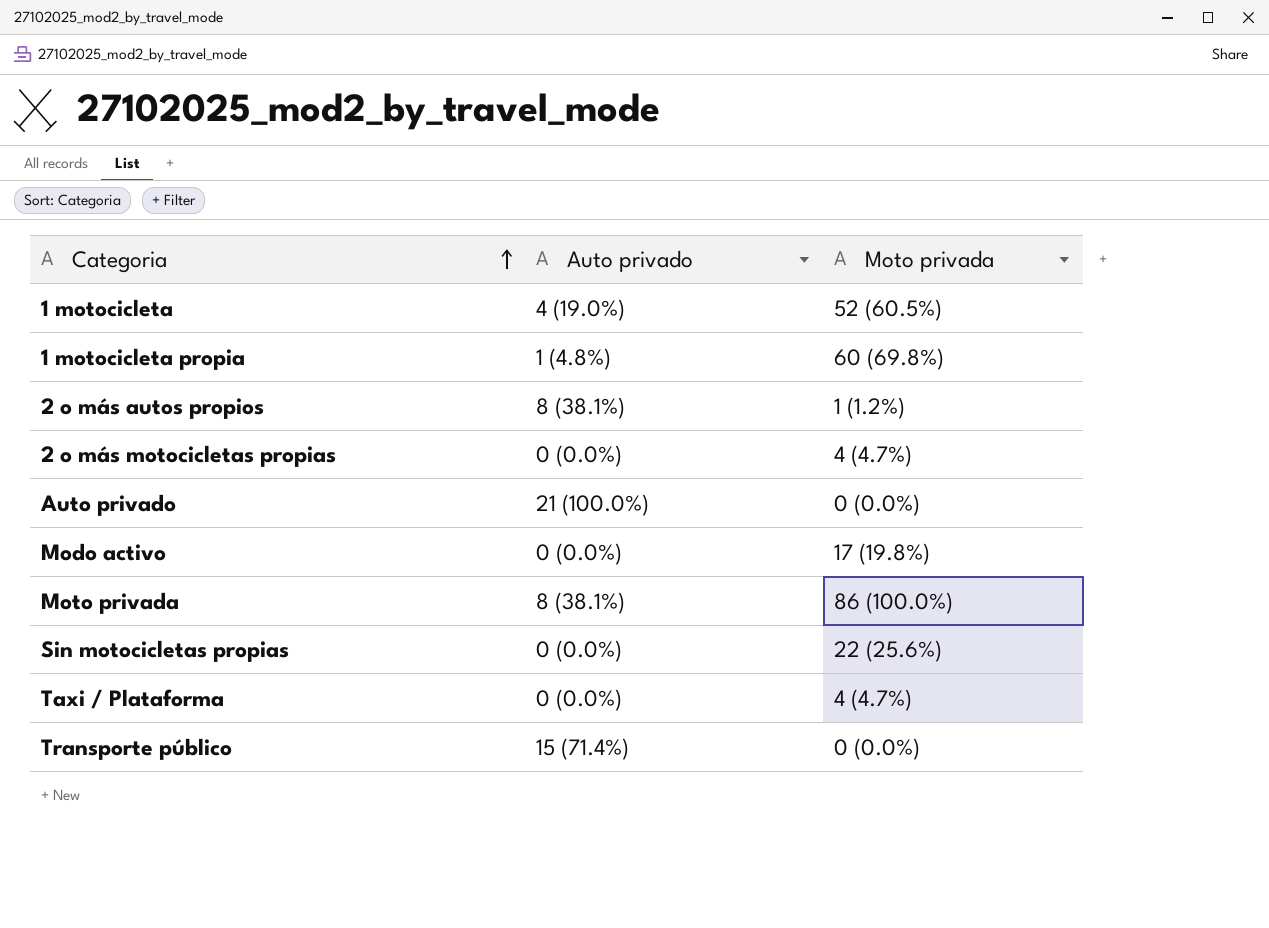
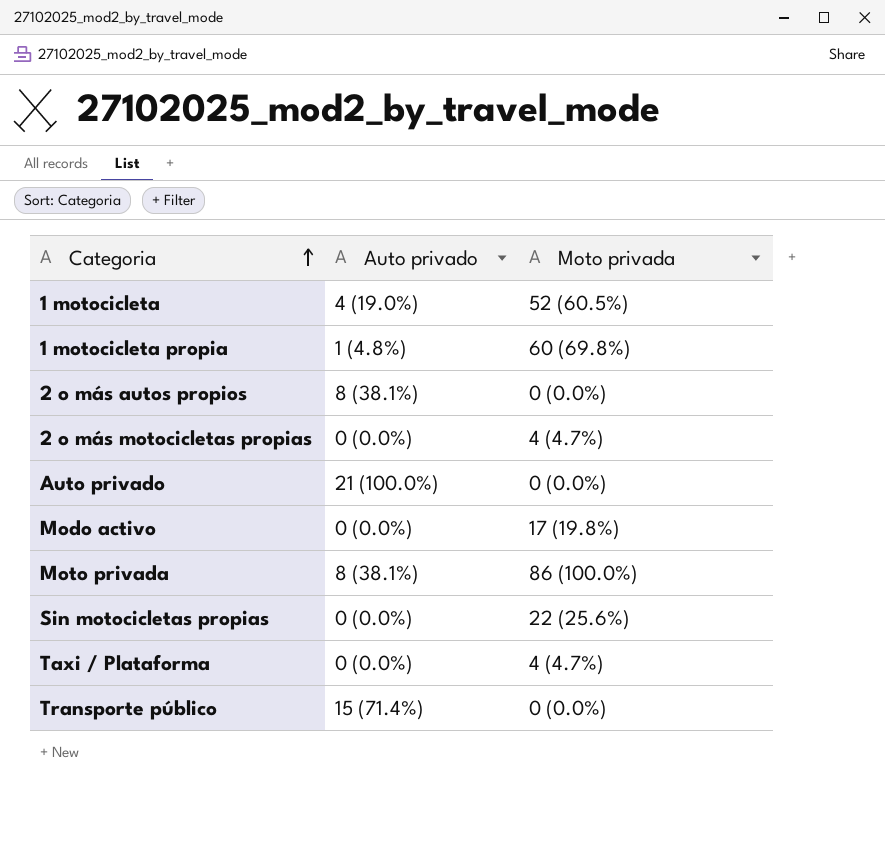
2 o más autos propios | Moto privada: 1 (1.2%) -> 0 (0.0%)

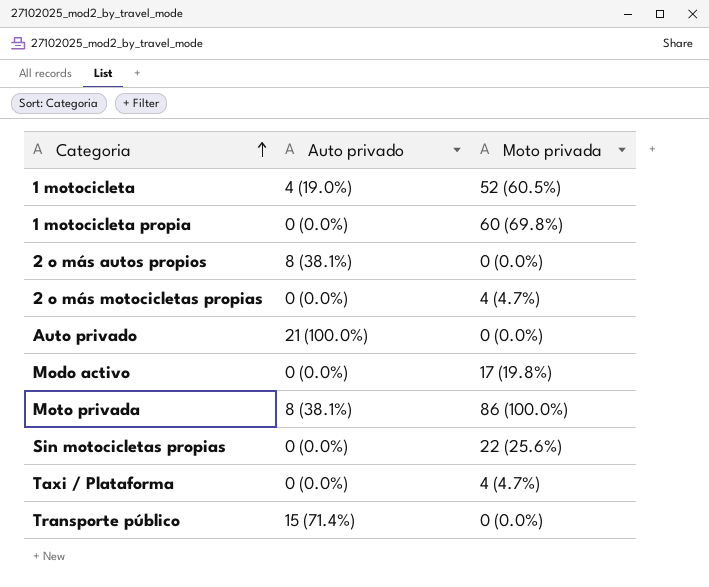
1 motocicleta propia | Auto privado: 1 (4.8%) -> 0 (0.0%)

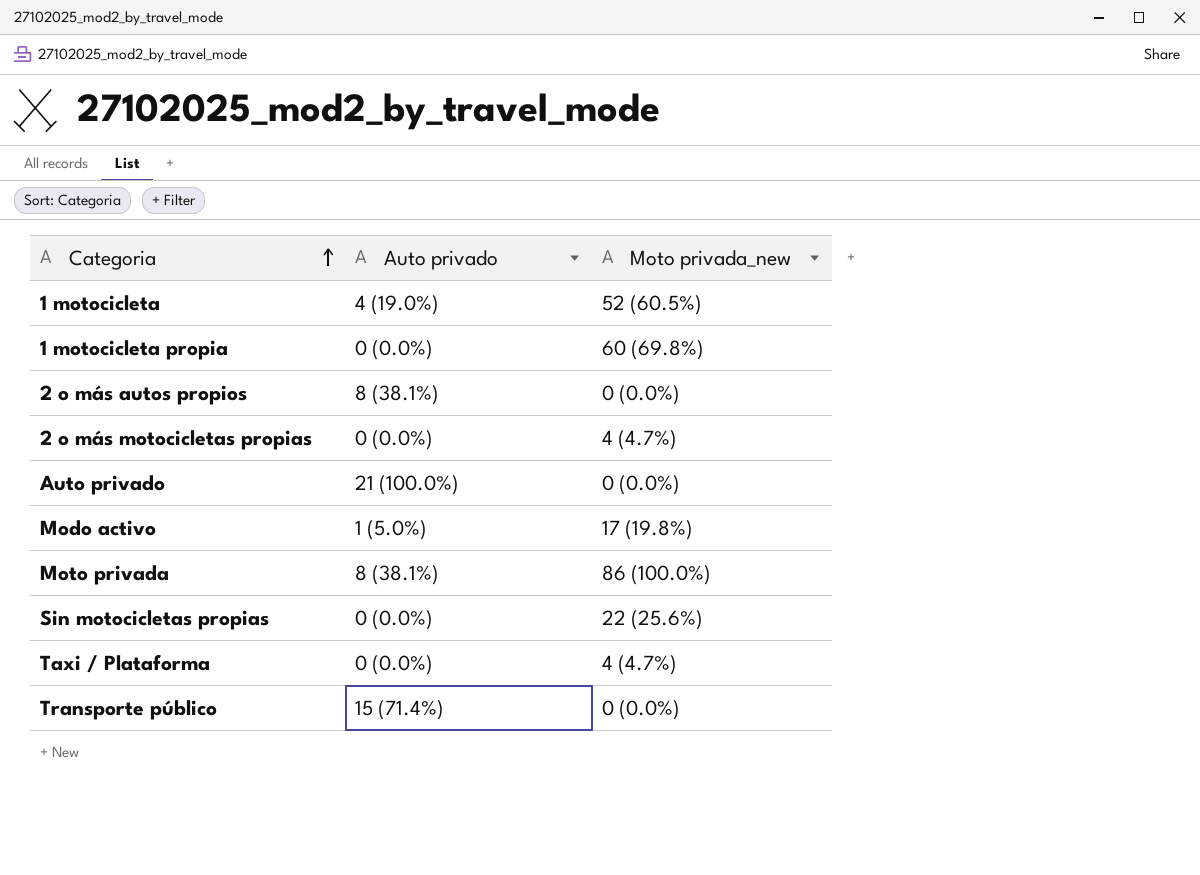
column name: Moto privada -> Moto privada_new
Modo activo | Auto privado: 0 (0.0%) -> 1 (5.0%)

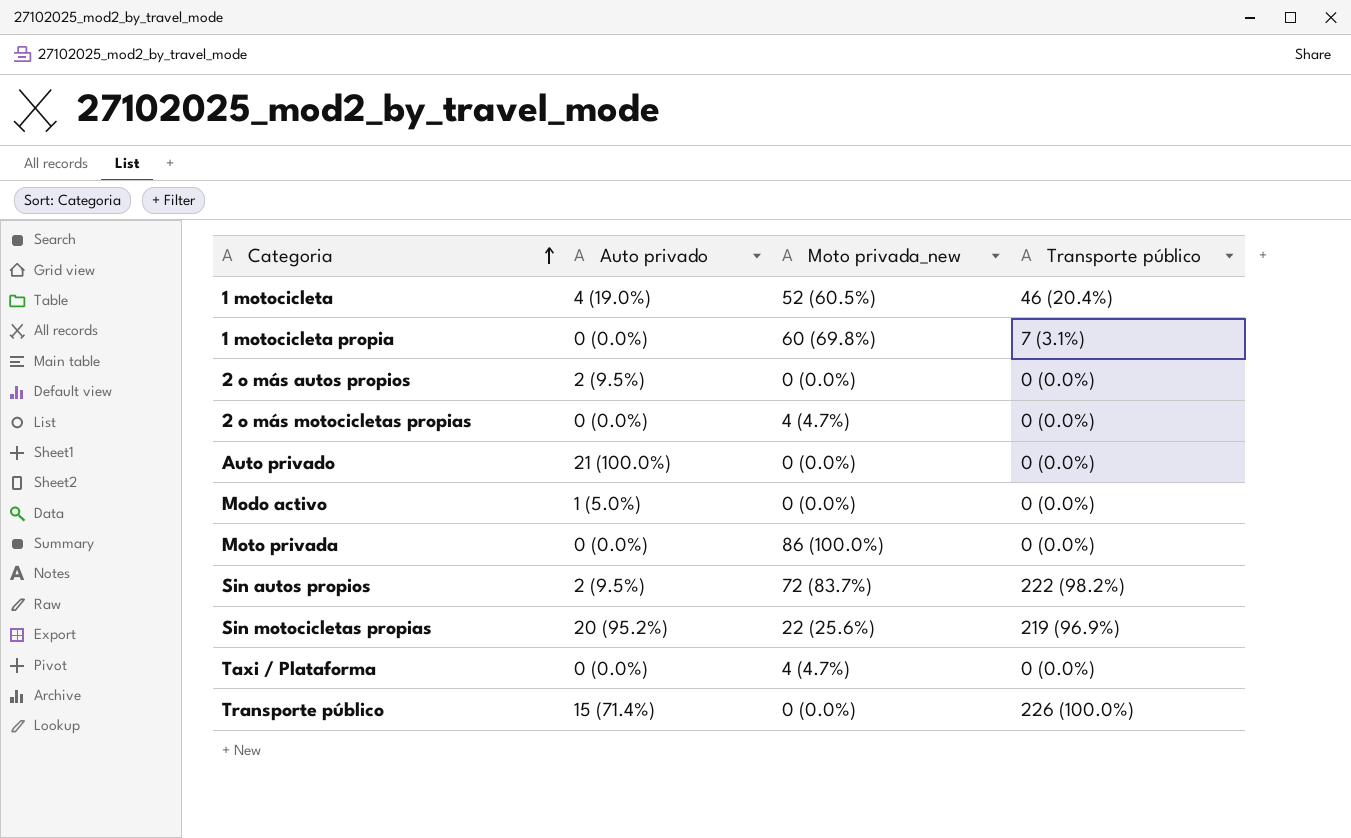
column Transporte público | position: none -> 4
2 o más autos propios | Auto privado: 8 (38.1%) -> 2 (9.5%)
Modo activo | Moto privada_new: 17 (19.8%) -> 0 (0.0%)
Moto privada | Auto privado: 8 (38.1%) -> 0 (0.0%)
row Sin autos propios: none -> 2 (9.5%) | 72 (83.7%) | 222 (98.2%)
Sin motocicletas propias | Auto privado: 0 (0.0%) -> 20 (95.2%)

